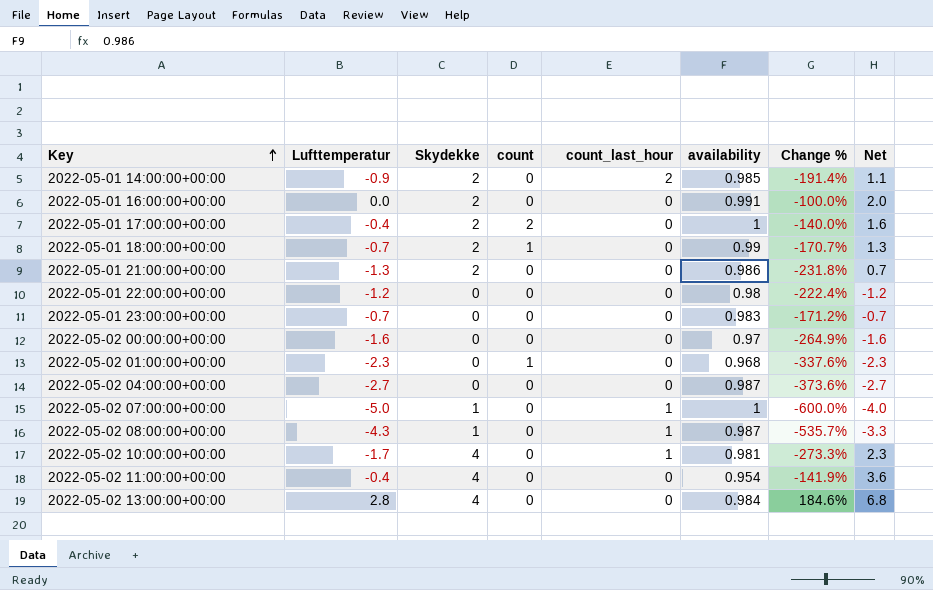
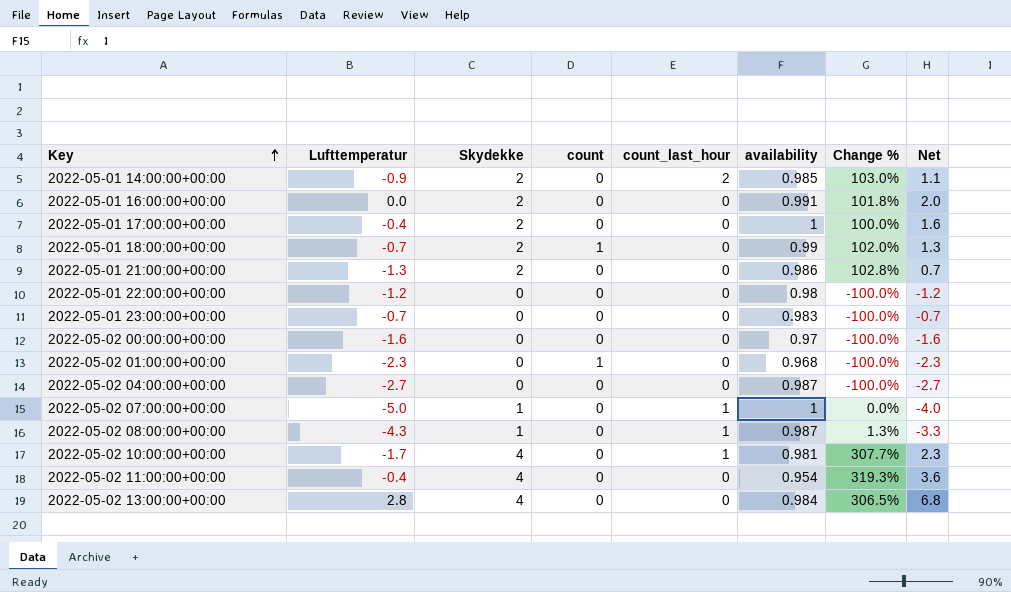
column Change % | formula: ([Lufttemperatur] - [availability]) / [availability] -> ([Skydekke] - [availability]) / [availability]
2022-05-01 17:00:00+00:00 | count: 2 -> 0

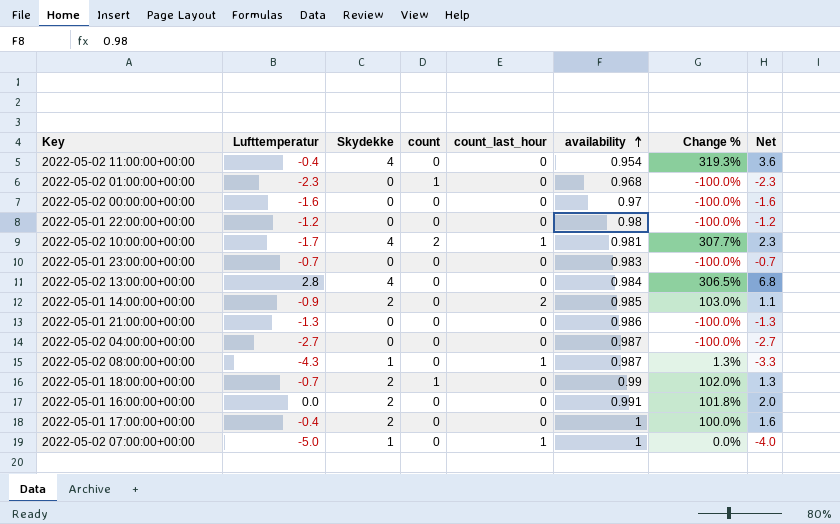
row order: Key ascending -> availability ascending
2022-05-02 10:00:00+00:00 | count: 0 -> 2
2022-05-01 21:00:00+00:00 | Skydekke: 2 -> 0
2022-05-01 21:00:00+00:00 | Change %: 102.8% -> -100.0%
2022-05-01 21:00:00+00:00 | Net: 0.7 -> -1.3

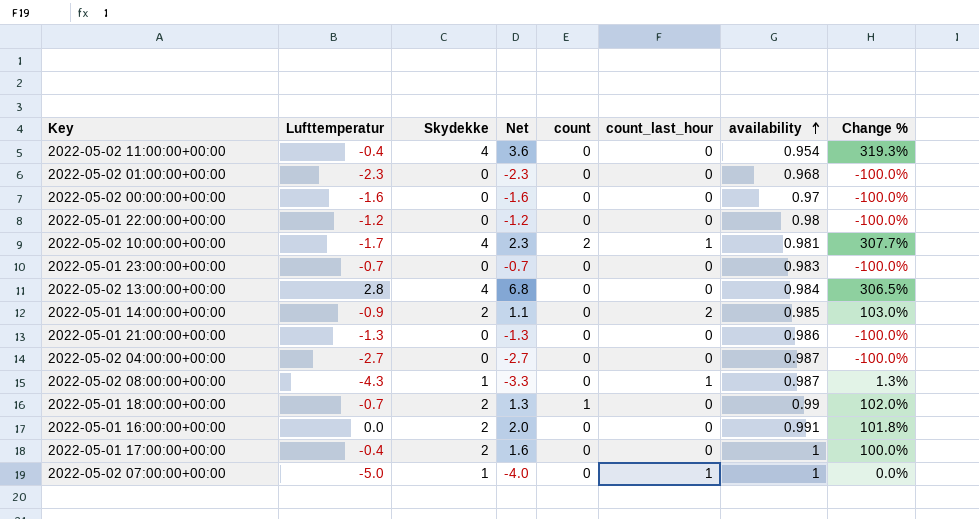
column Net | position: 8 -> 4
2022-05-02 01:00:00+00:00 | count: 1 -> 0

